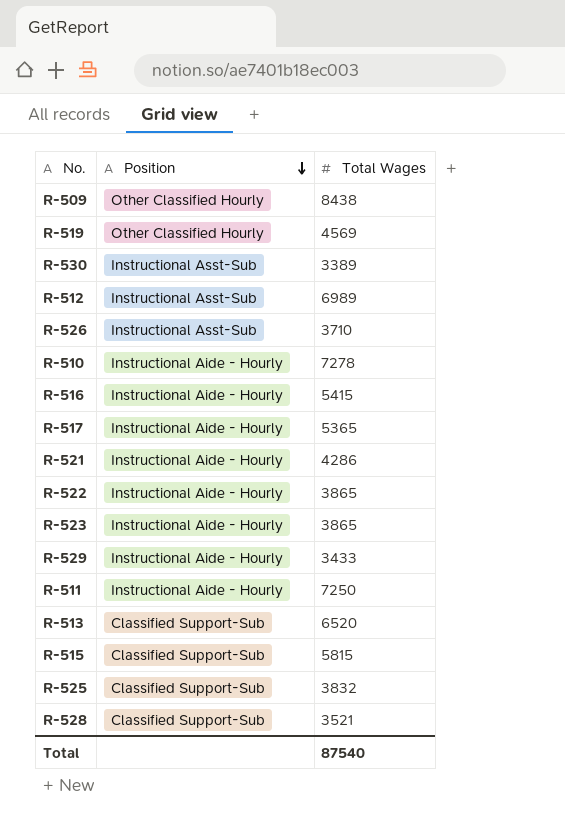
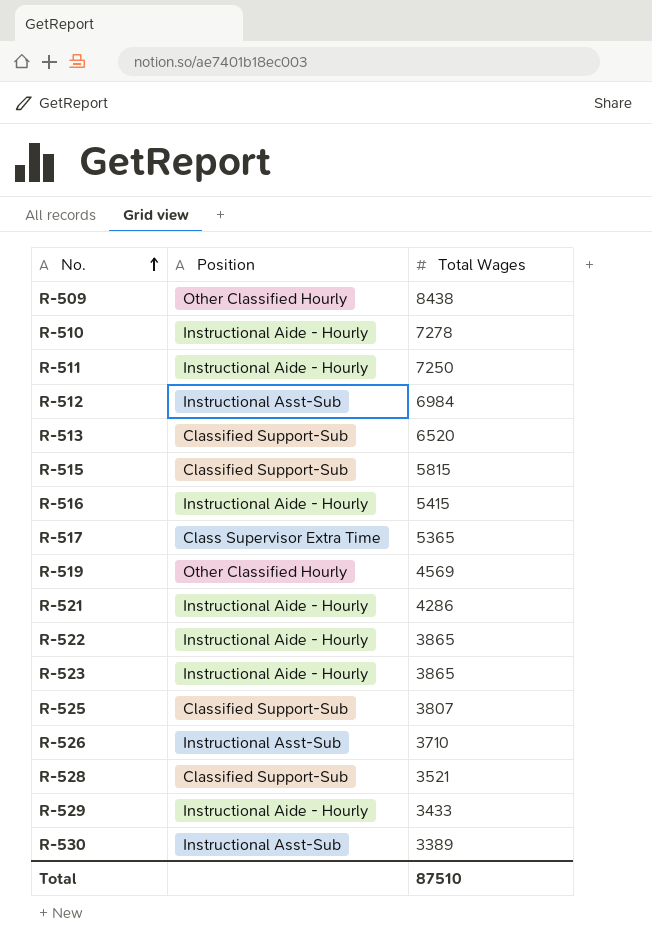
row order: Position descending -> No. ascending
R-512 | Total Wages: 6989 -> 6984
R-517 | Position: Instructional Aide - Hourly -> Class Supervisor Extra Time
R-525 | Total Wages: 3832 -> 3807
Total | Total Wages: 87540 -> 87510

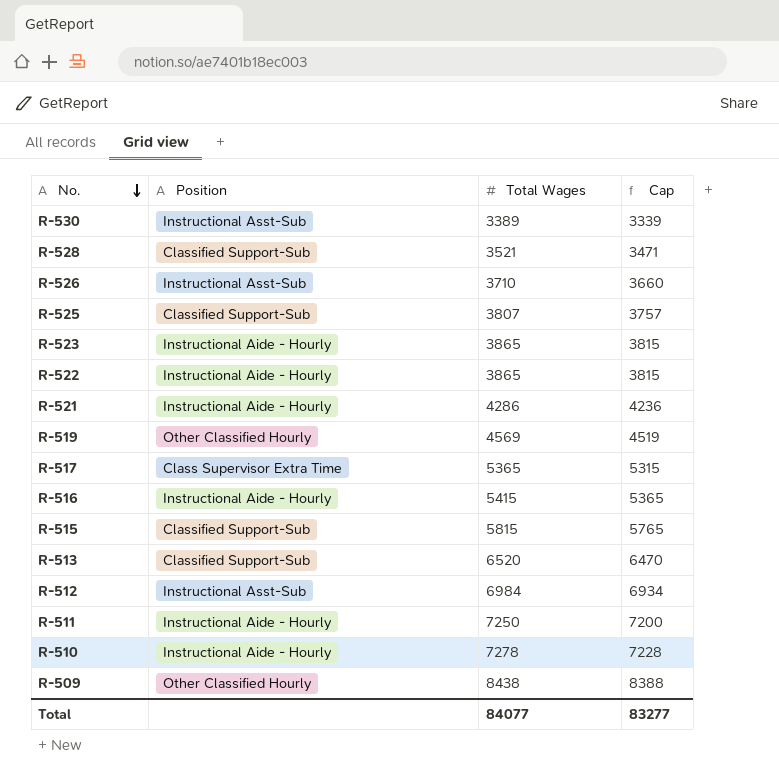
row order: No. ascending -> No. descending
column Cap | formula: none -> [Total Wages] - 50
row R-529: Instructional Aide - Hourly | 3433 -> none
Total | Total Wages: 87510 -> 84077

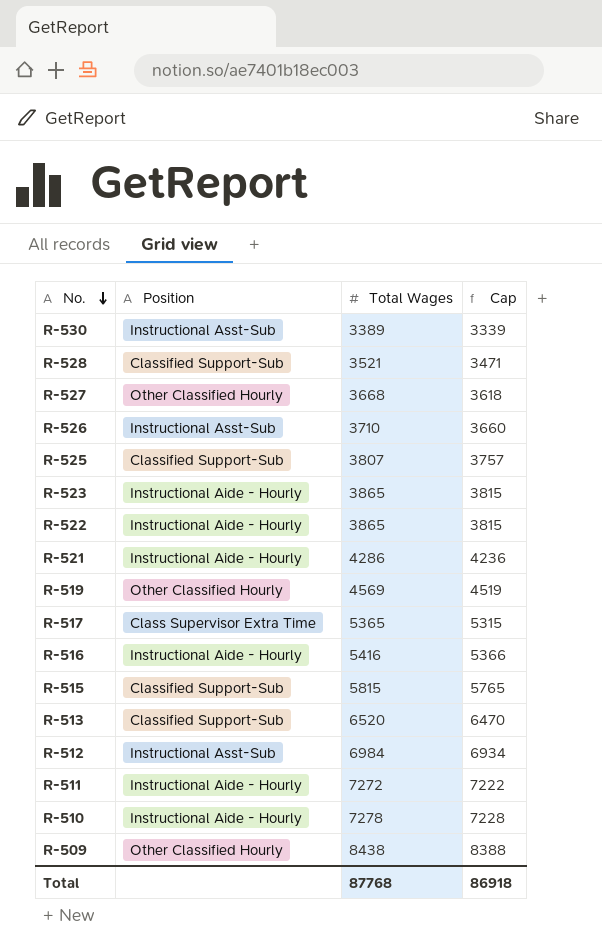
row R-527: none -> Other Classified Hourly | 3668 | 3618
R-516 | Total Wages: 5415 -> 5416
R-516 | Cap: 5365 -> 5366
R-511 | Total Wages: 7250 -> 7272
R-511 | Cap: 7200 -> 7222
Total | Total Wages: 84077 -> 87768
Total | Cap: 83277 -> 86918

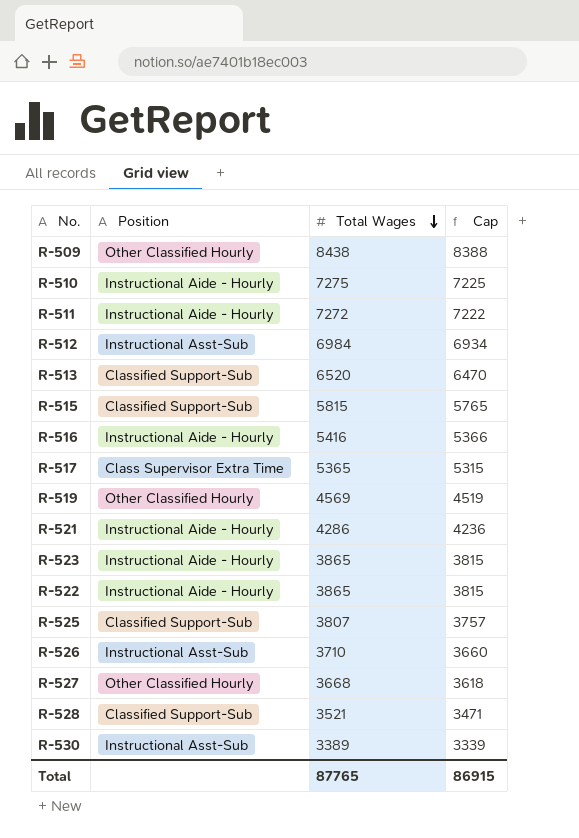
row order: No. descending -> Total Wages descending
R-510 | Total Wages: 7278 -> 7275
R-510 | Cap: 7228 -> 7225
Total | Total Wages: 87768 -> 87765
Total | Cap: 86918 -> 86915

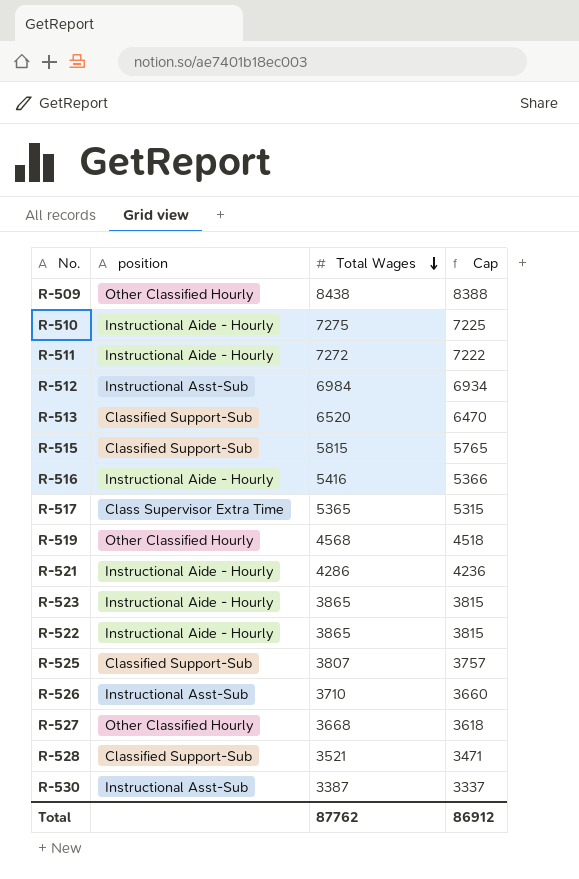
column name: Position -> position
R-519 | Total Wages: 4569 -> 4568
R-519 | Cap: 4519 -> 4518
R-530 | Total Wages: 3389 -> 3387
R-530 | Cap: 3339 -> 3337
Total | Total Wages: 87765 -> 87762
Total | Cap: 86915 -> 86912

